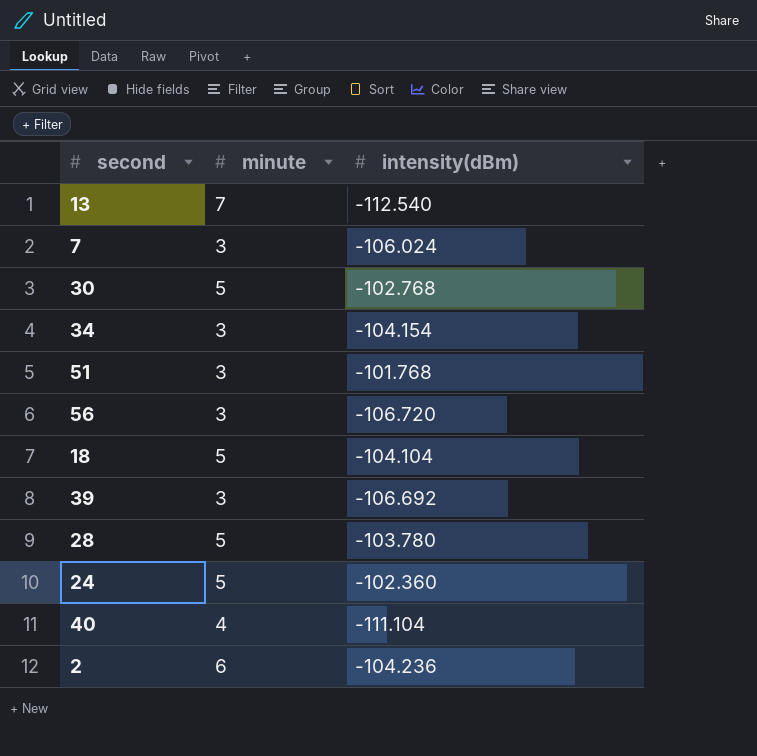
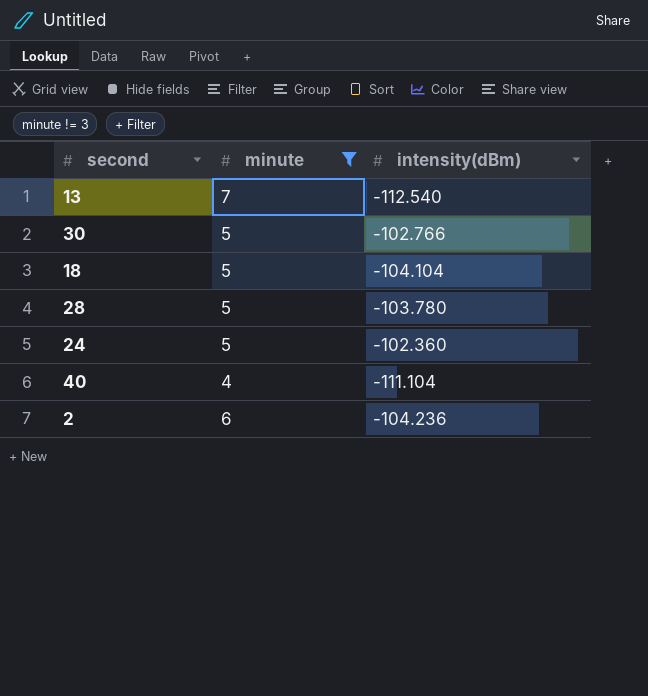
filter: none -> minute != 3
30 | intensity(dBm): -102.768 -> -102.766

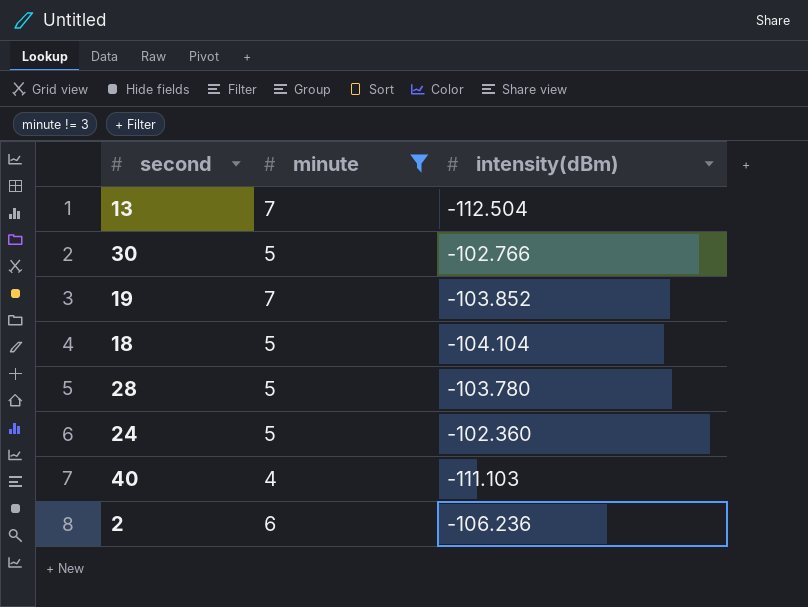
13 | intensity(dBm): -112.540 -> -112.504
row 19: none -> 7 | -103.852
40 | intensity(dBm): -111.104 -> -111.103
2 | intensity(dBm): -104.236 -> -106.236

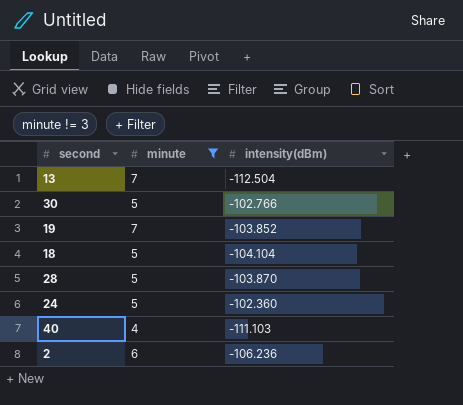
28 | intensity(dBm): -103.780 -> -103.870

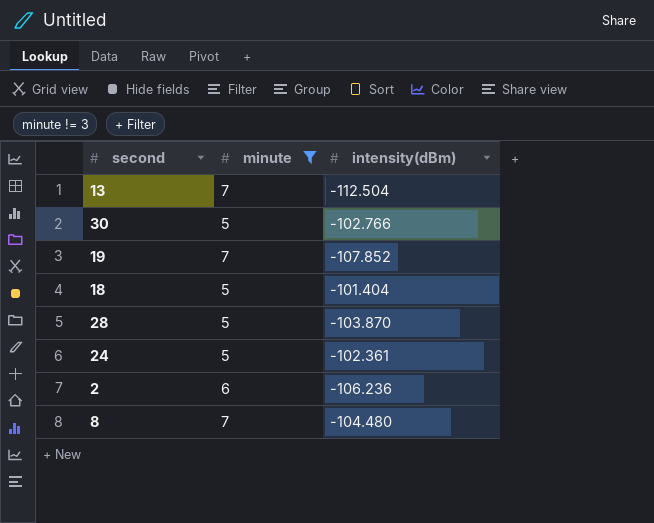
row 40: 4 | -111.103 -> none
19 | intensity(dBm): -103.852 -> -107.852
18 | intensity(dBm): -104.104 -> -101.404
24 | intensity(dBm): -102.360 -> -102.361
row 8: none -> 7 | -104.480

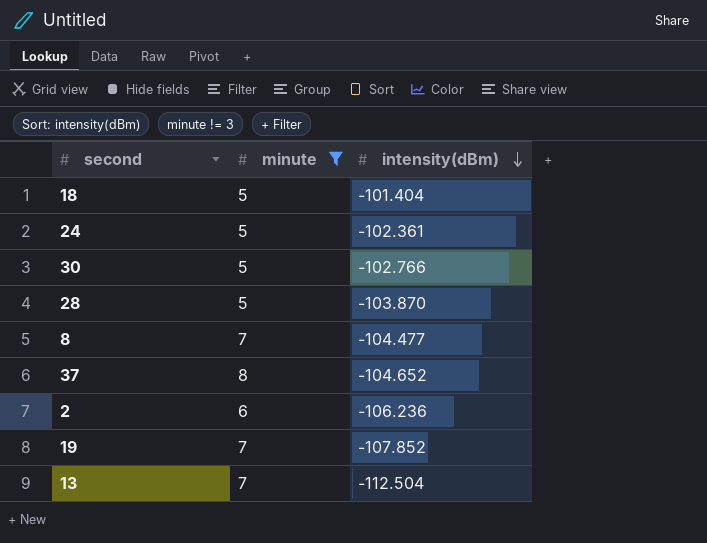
row order: none -> intensity(dBm) descending
8 | intensity(dBm): -104.480 -> -104.477
row 37: none -> 8 | -104.652

